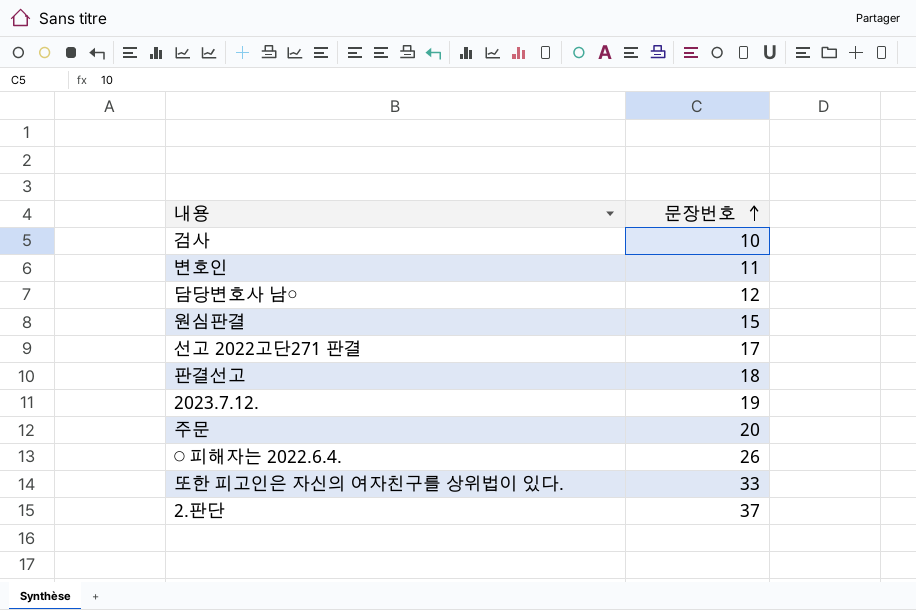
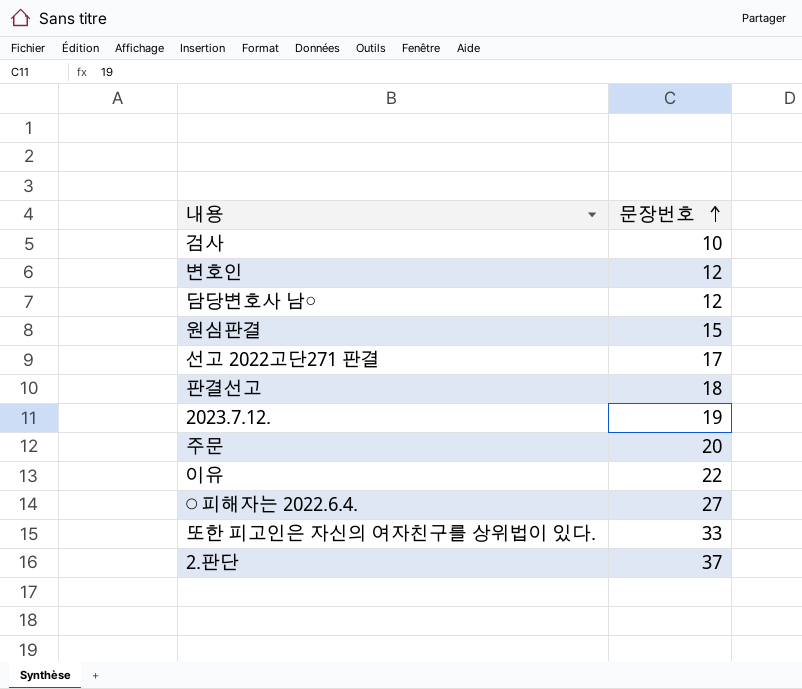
변호인 | 문장번호: 11 -> 12
row 이유: none -> 22
◯ 피해자는 2022.6.4. | 문장번호: 26 -> 27

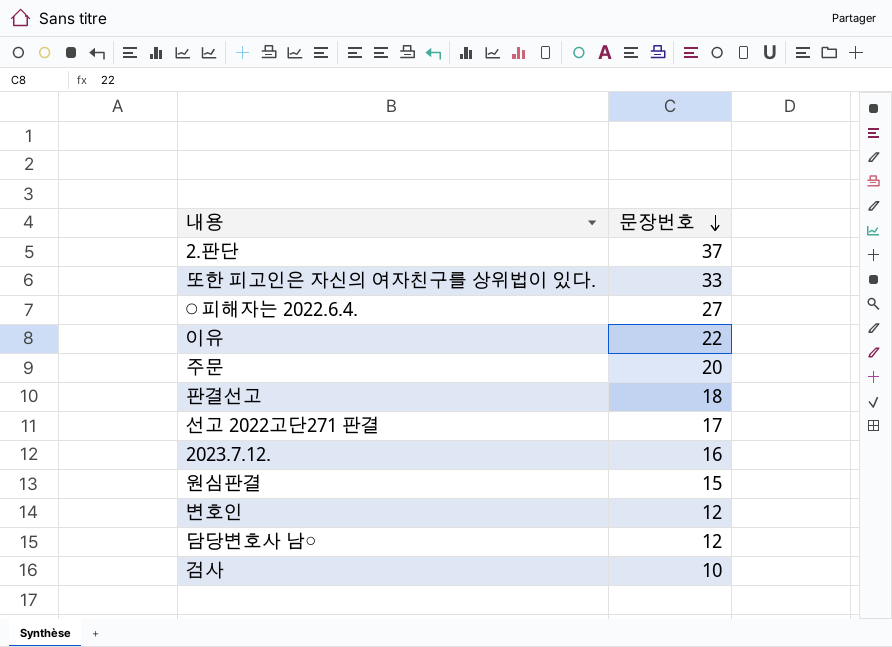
row order: 문장번호 ascending -> 문장번호 descending
2023.7.12. | 문장번호: 19 -> 16

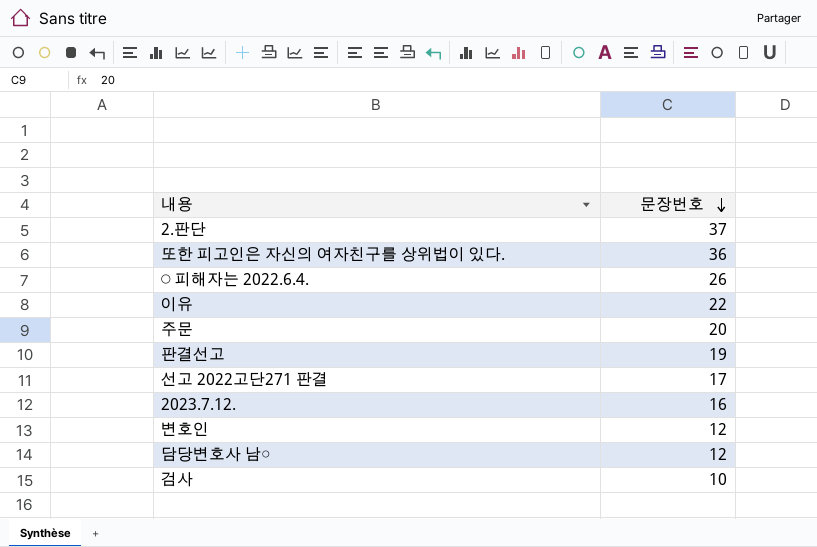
row 원심판결: 15 -> none
또한 피고인은 자신의 여자친구를 상위법이 있다. | 문장번호: 33 -> 36
◯ 피해자는 2022.6.4. | 문장번호: 27 -> 26
판결선고 | 문장번호: 18 -> 19

